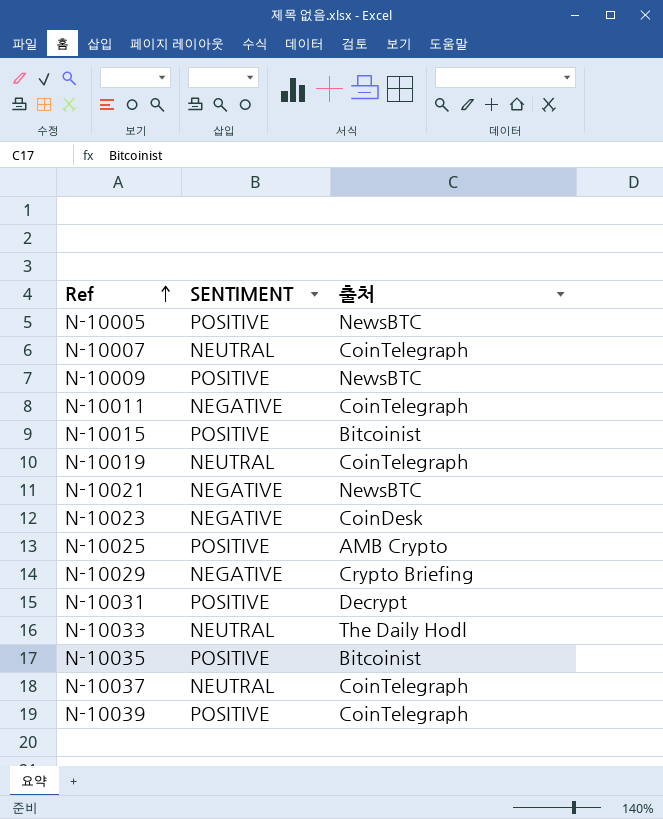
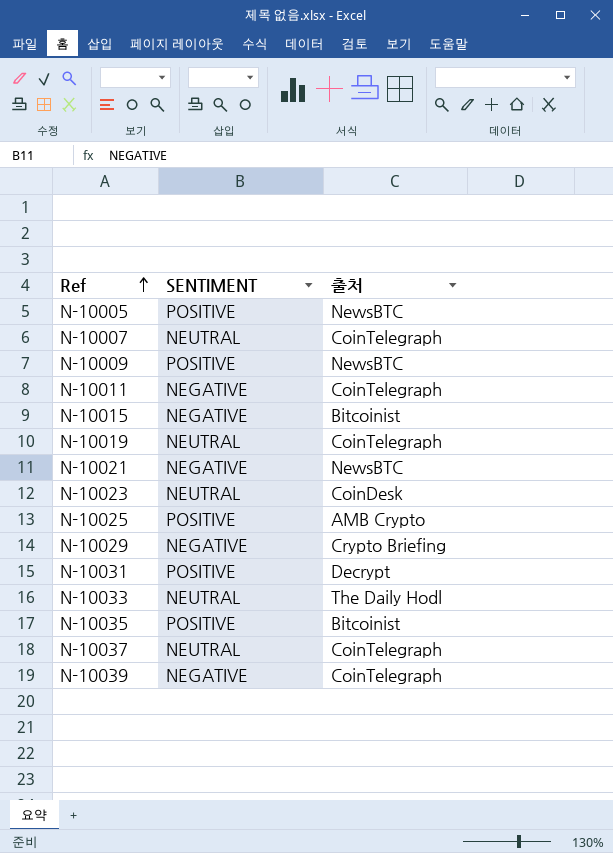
N-10015 | SENTIMENT: POSITIVE -> NEGATIVE
N-10023 | SENTIMENT: NEGATIVE -> NEUTRAL
N-10039 | SENTIMENT: POSITIVE -> NEGATIVE

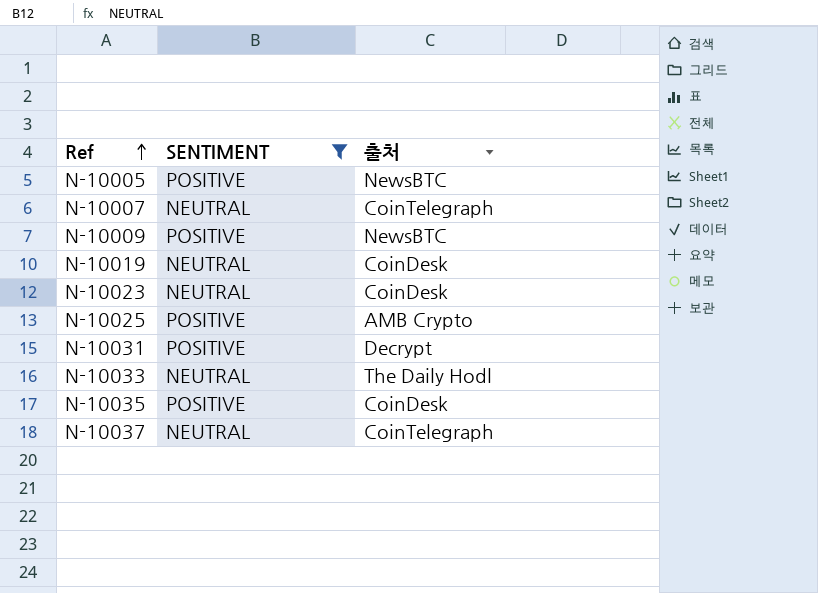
filter: none -> SENTIMENT != NEGATIVE
N-10019 | 출처: CoinTelegraph -> CoinDesk
N-10035 | 출처: Bitcoinist -> CoinDesk

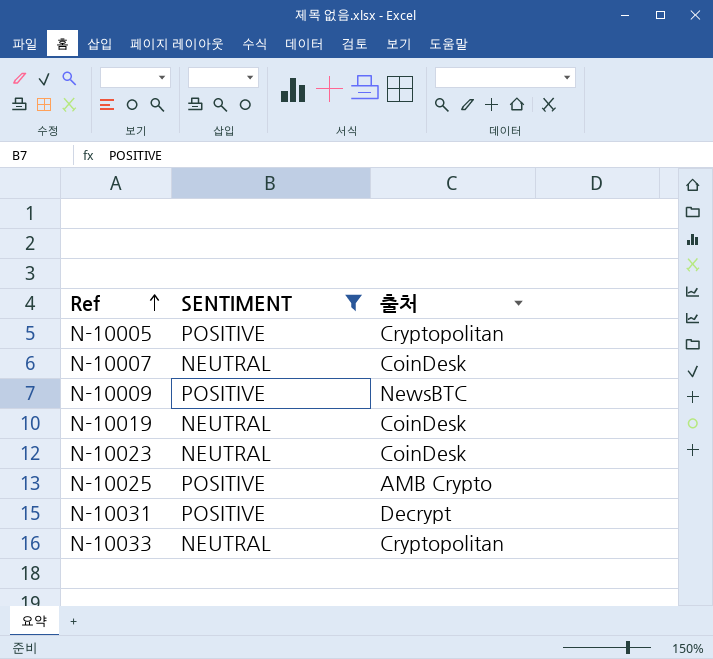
row N-10035: POSITIVE | CoinDesk -> none
row N-10037: NEUTRAL | CoinTelegraph -> none
N-10005 | 출처: NewsBTC -> Cryptopolitan
N-10007 | 출처: CoinTelegraph -> CoinDesk
N-10033 | 출처: The Daily Hodl -> Cryptopolitan

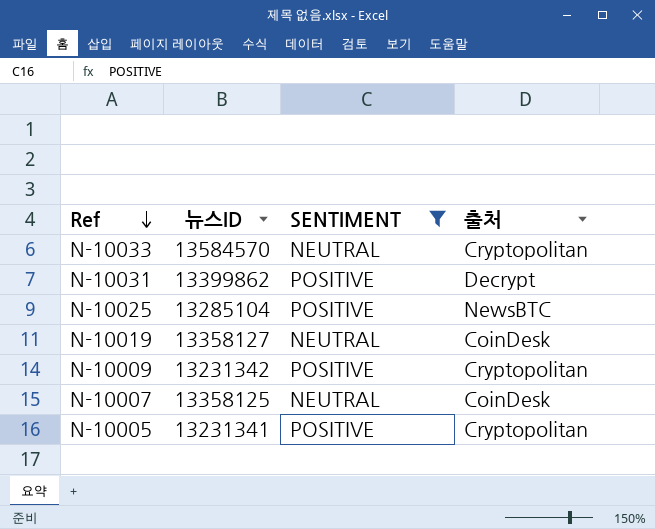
row order: Ref ascending -> Ref descending
column 뉴스ID | position: none -> 2
row N-10023: NEUTRAL | CoinDesk -> none
N-10025 | 출처: AMB Crypto -> NewsBTC
N-10009 | 출처: NewsBTC -> Cryptopolitan

